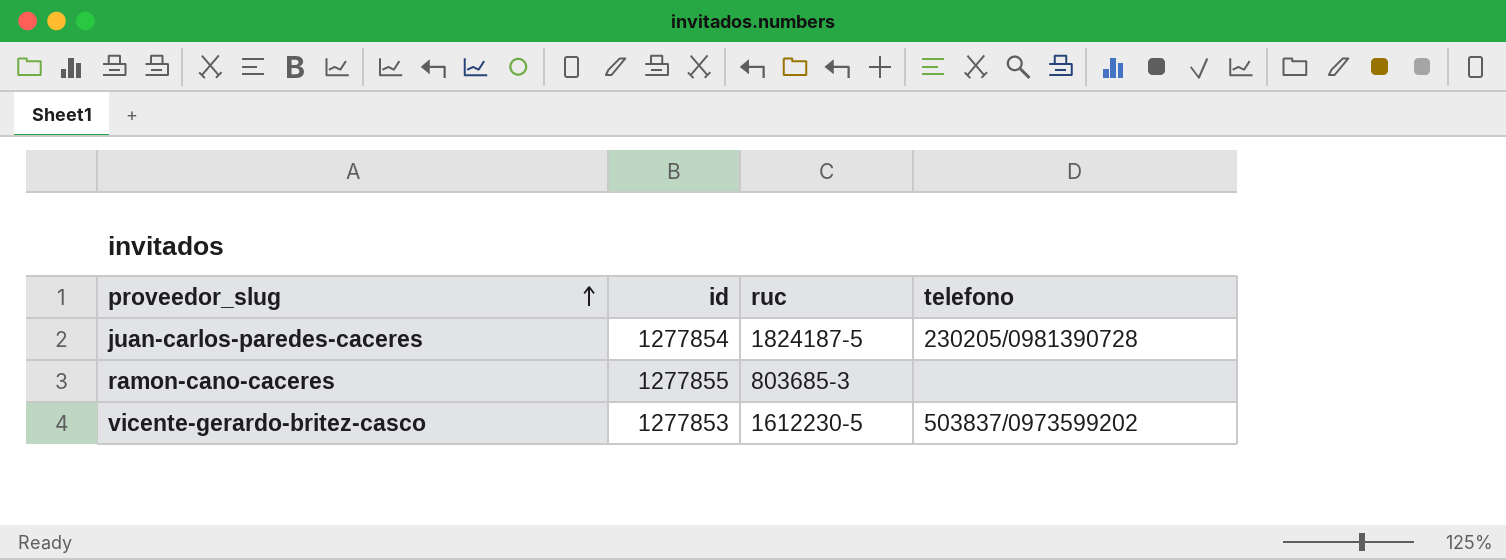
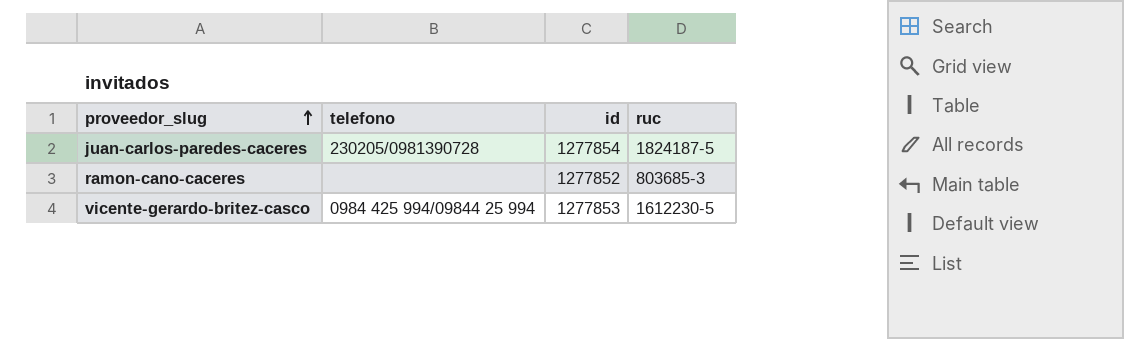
column telefono | position: 4 -> 2
ramon-cano-caceres | id: 1277855 -> 1277852
vicente-gerardo-britez-casco | telefono: 503837/0973599202 -> 0984 425 994/09844 25 994

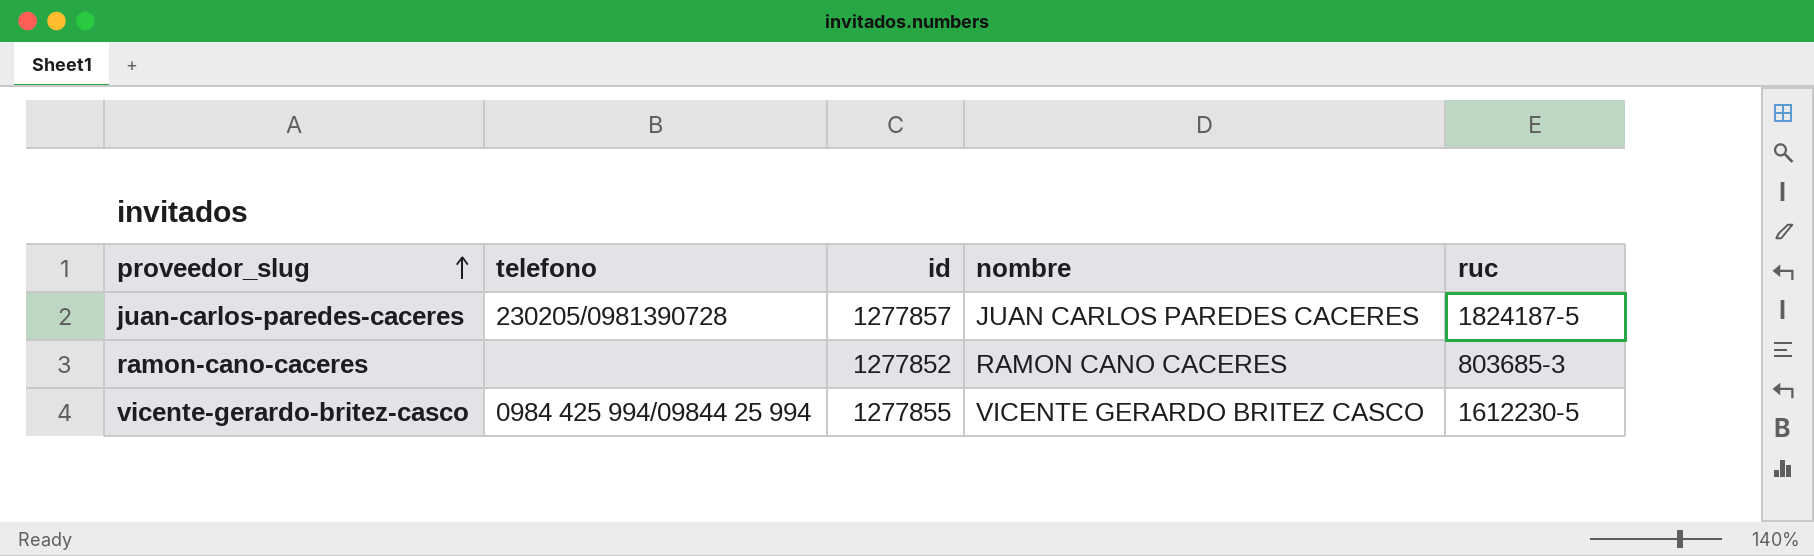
column nombre | position: none -> 4
juan-carlos-paredes-caceres | id: 1277854 -> 1277857
vicente-gerardo-britez-casco | id: 1277853 -> 1277855

